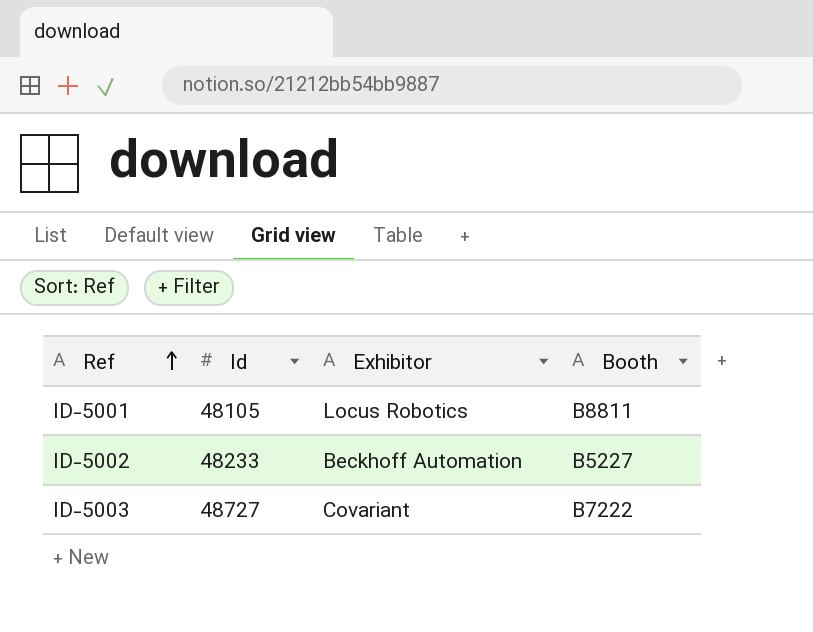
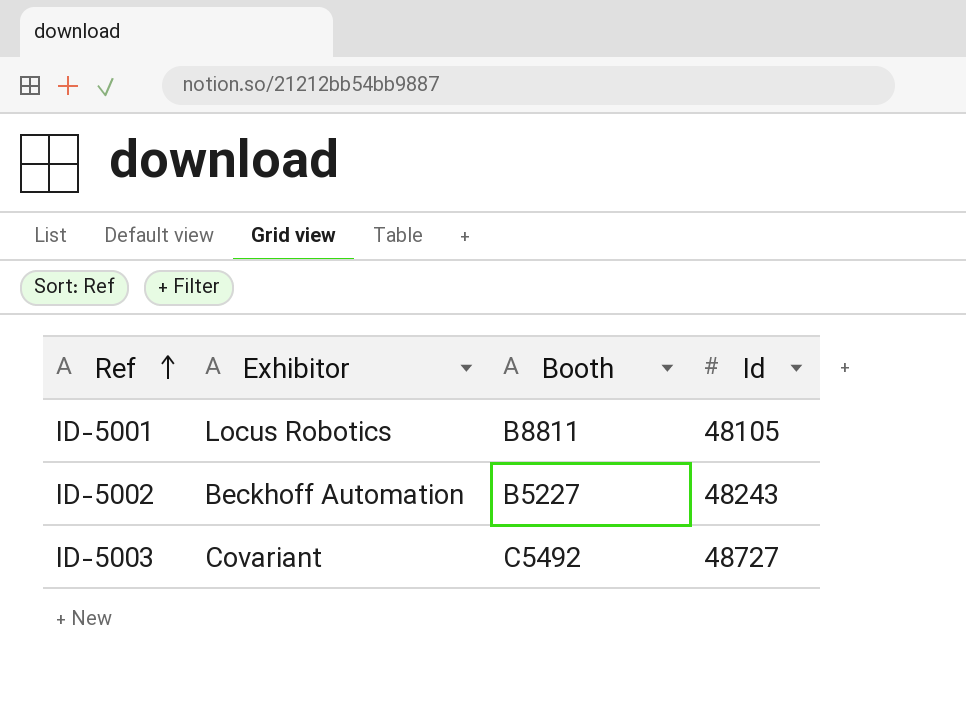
column Id | position: 2 -> 4
ID-5002 | Id: 48233 -> 48243
ID-5003 | Booth: B7222 -> C5492

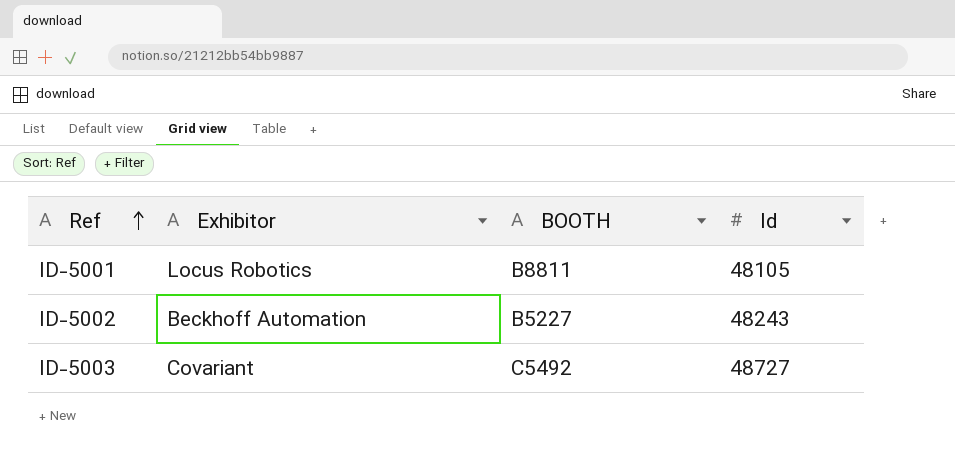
column name: Booth -> BOOTH

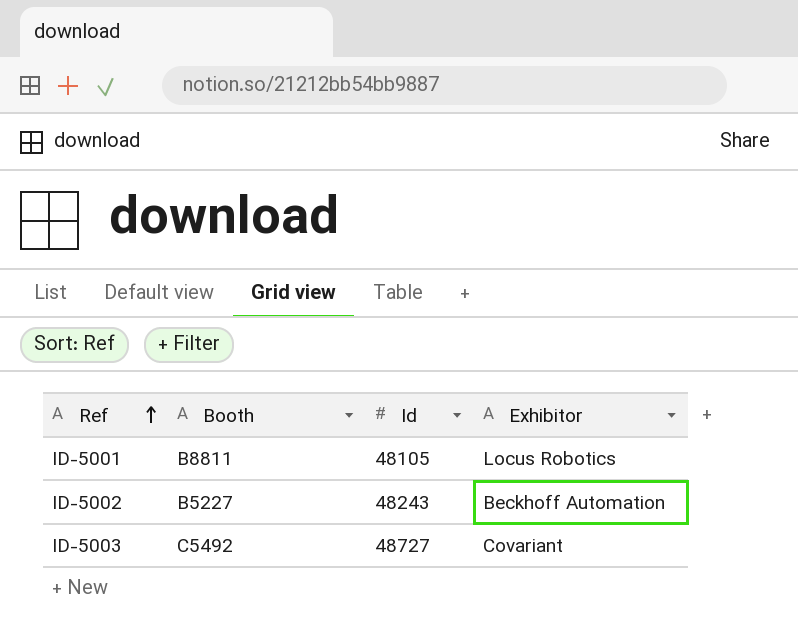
column name: BOOTH -> Booth
column Exhibitor | position: 2 -> 4

